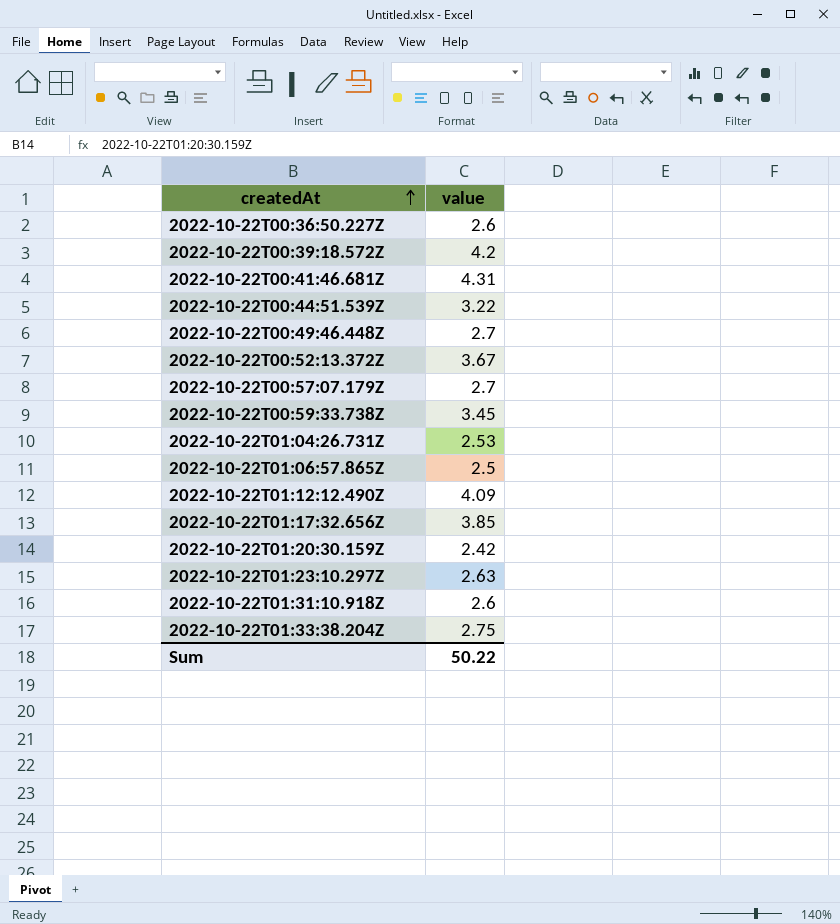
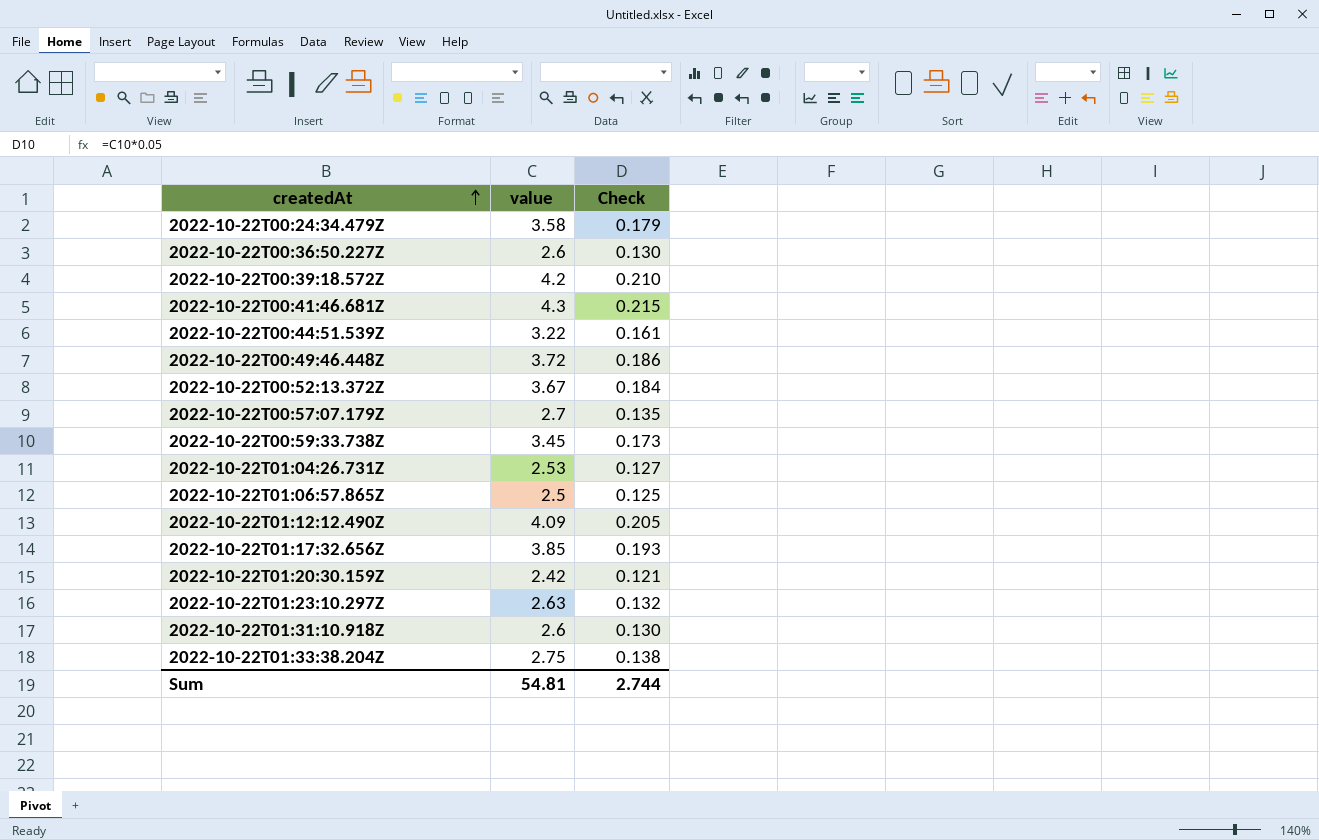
column Check | formula: none -> [value] * 0.05
row 2022-10-22T00:24:34.479Z: none -> 3.58 | 0.179
2022-10-22T00:41:46.681Z | value: 4.31 -> 4.3
2022-10-22T00:49:46.448Z | value: 2.7 -> 3.72
Sum | value: 50.22 -> 54.81

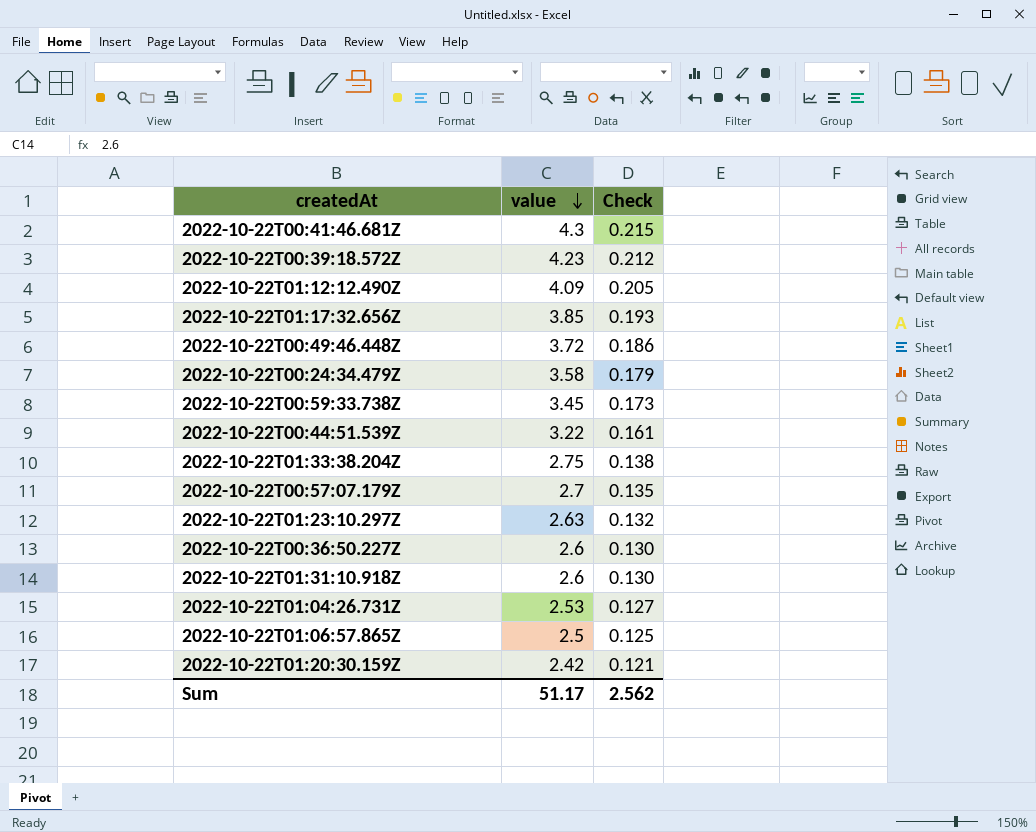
row order: createdAt ascending -> value descending
row 2022-10-22T00:52:13.372Z: 3.67 | 0.184 -> none
2022-10-22T00:39:18.572Z | value: 4.2 -> 4.23
2022-10-22T00:39:18.572Z | Check: 0.210 -> 0.212
Sum | value: 54.81 -> 51.17
Sum | Check: 2.744 -> 2.562

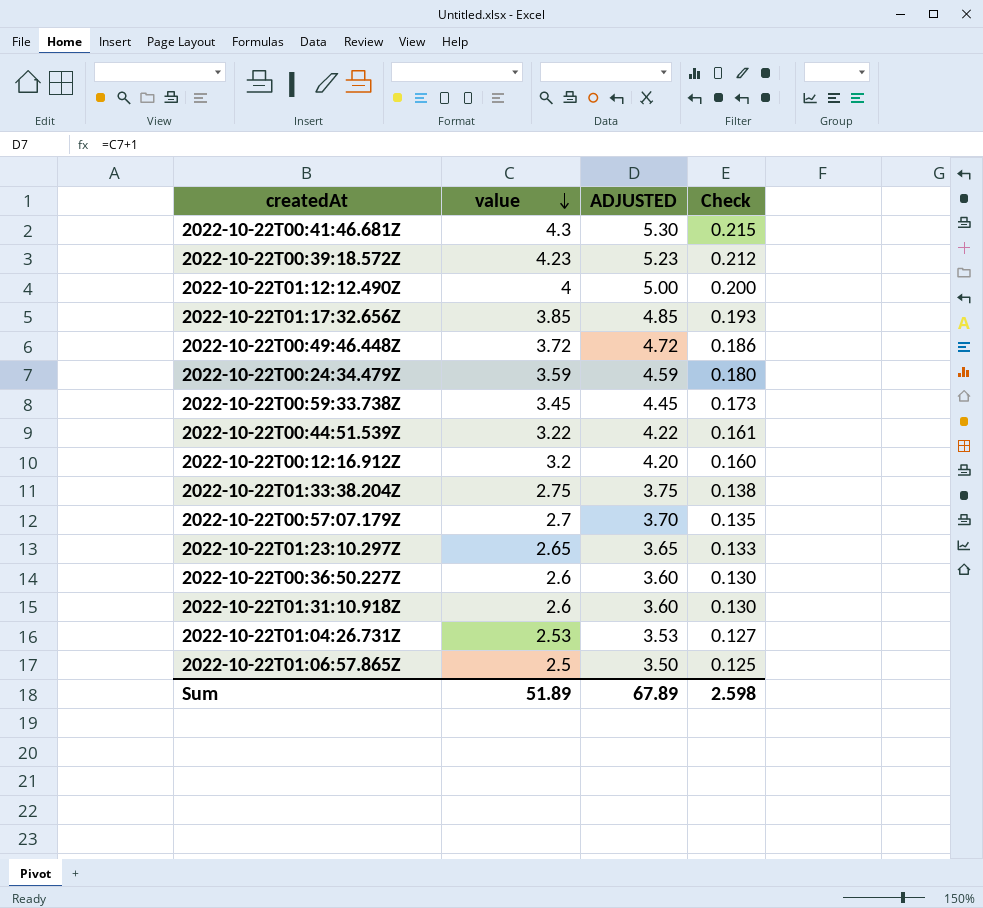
column ADJUSTED | formula: none -> [value] + 1
row 2022-10-22T01:20:30.159Z: 2.42 | 0.121 -> none
2022-10-22T01:12:12.490Z | value: 4.09 -> 4
2022-10-22T01:12:12.490Z | Check: 0.205 -> 0.200
2022-10-22T00:24:34.479Z | value: 3.58 -> 3.59
2022-10-22T00:24:34.479Z | Check: 0.179 -> 0.180
row 2022-10-22T00:12:16.912Z: none -> 3.2 | 4.20 | 0.160
2022-10-22T01:23:10.297Z | value: 2.63 -> 2.65
2022-10-22T01:23:10.297Z | Check: 0.132 -> 0.133
Sum | value: 51.17 -> 51.89
Sum | Check: 2.562 -> 2.598

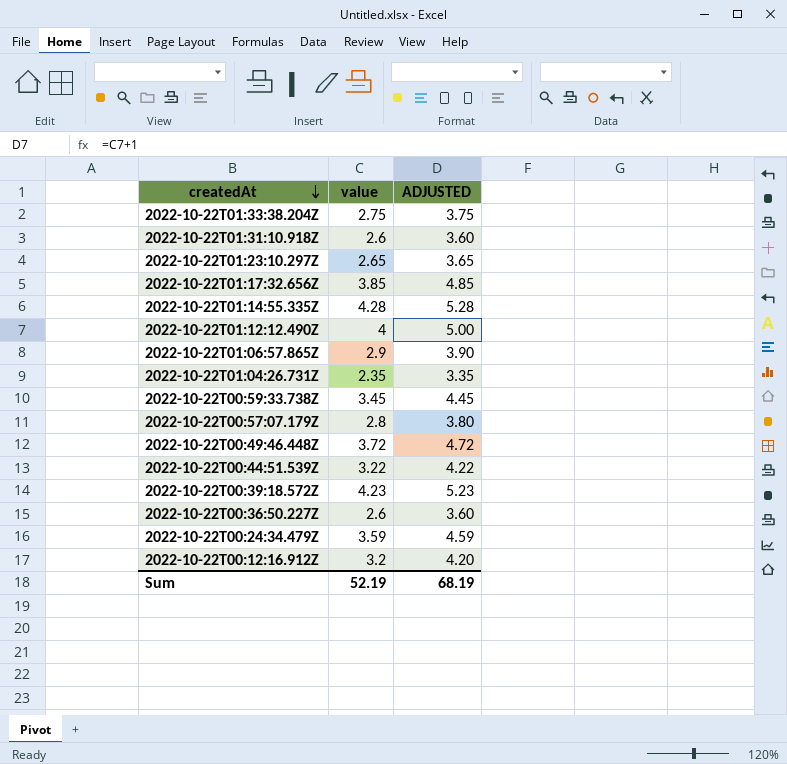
row order: value descending -> createdAt descending
column Check | formula: [value] * 0.05 -> none
row 2022-10-22T00:41:46.681Z: 4.3 | 5.30 | 0.215 -> none
row 2022-10-22T01:14:55.335Z: none -> 4.28 | 5.28
2022-10-22T01:06:57.865Z | value: 2.5 -> 2.9
2022-10-22T01:06:57.865Z | ADJUSTED: 3.50 -> 3.90
2022-10-22T01:04:26.731Z | value: 2.53 -> 2.35
2022-10-22T01:04:26.731Z | ADJUSTED: 3.53 -> 3.35
2022-10-22T00:57:07.179Z | value: 2.7 -> 2.8
2022-10-22T00:57:07.179Z | ADJUSTED: 3.70 -> 3.80
Sum | value: 51.89 -> 52.19
Sum | ADJUSTED: 67.89 -> 68.19

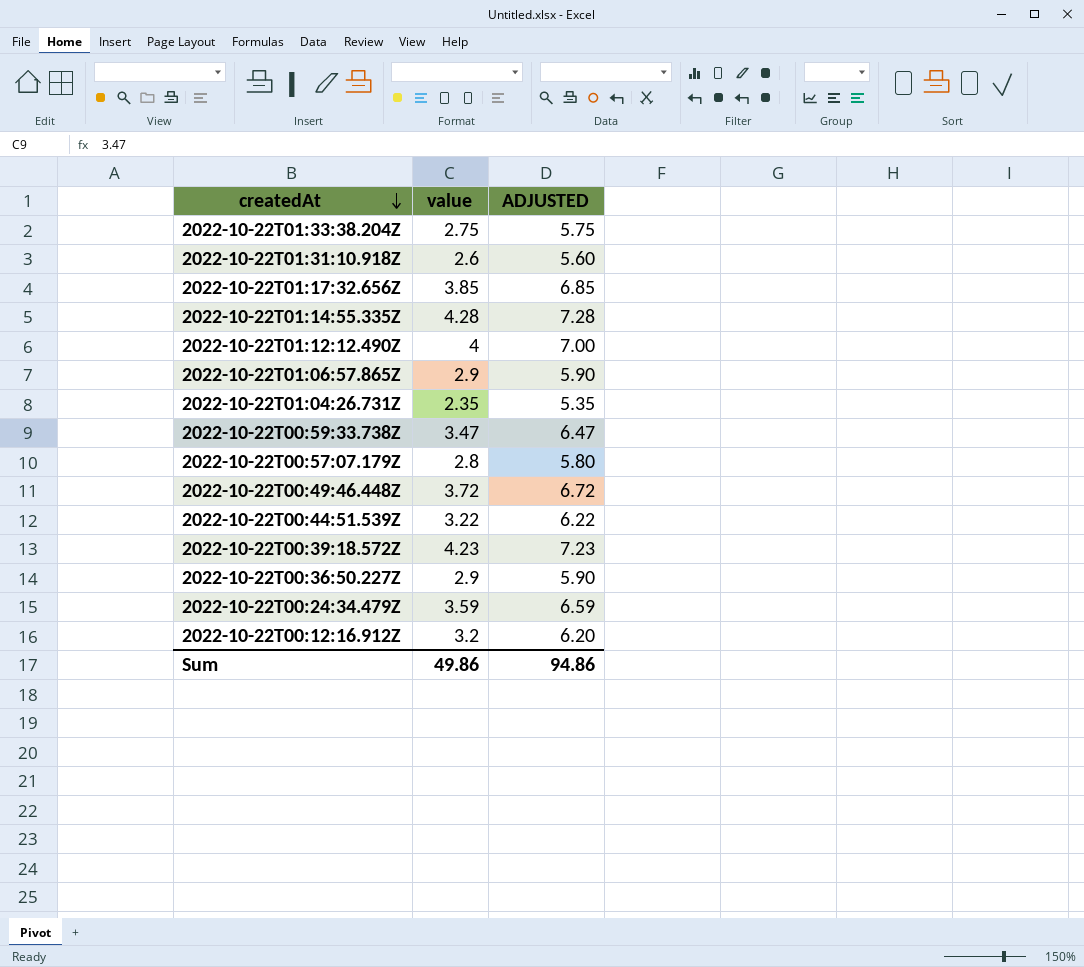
column ADJUSTED | formula: [value] + 1 -> [value] + 3
row 2022-10-22T01:23:10.297Z: 2.65 | 3.65 -> none
2022-10-22T00:59:33.738Z | value: 3.45 -> 3.47
2022-10-22T00:36:50.227Z | value: 2.6 -> 2.9
Sum | value: 52.19 -> 49.86
Sum | ADJUSTED: 68.19 -> 94.86

